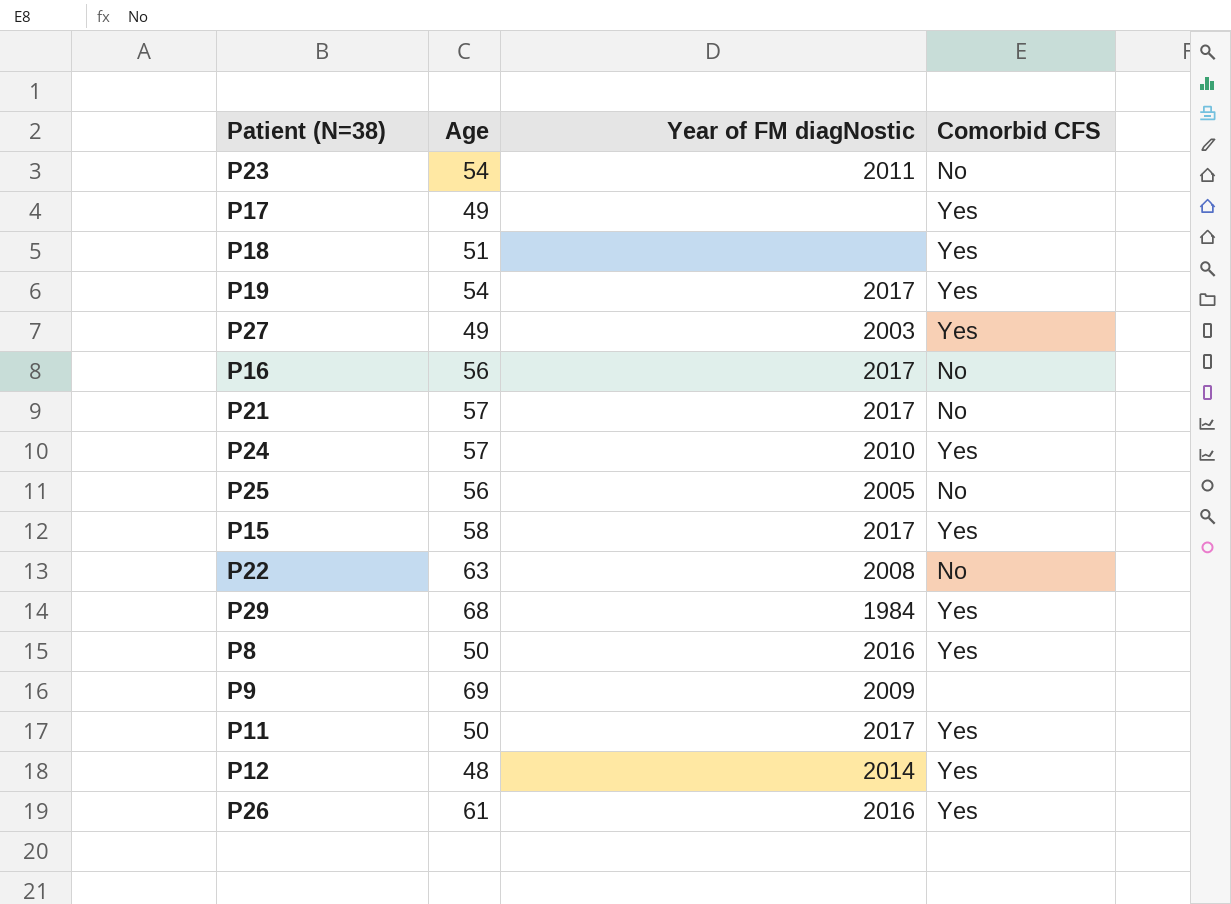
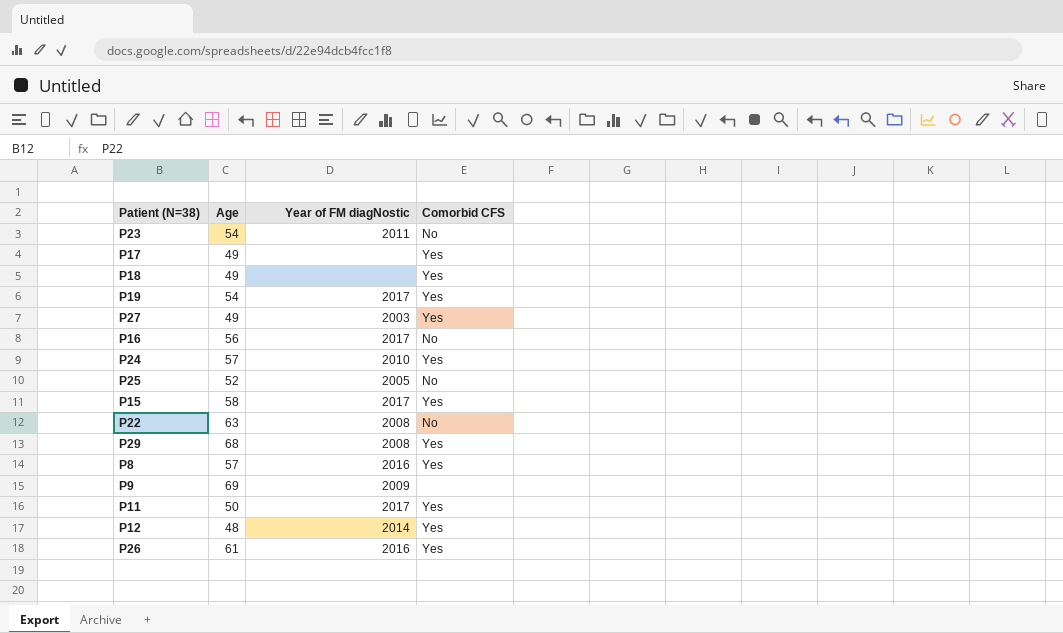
row P21: 57 | 2017 | No -> none
P18 | Age: 51 -> 49
P25 | Age: 56 -> 52
P29 | Year of FM diagNostic: 1984 -> 2008
P8 | Age: 50 -> 57

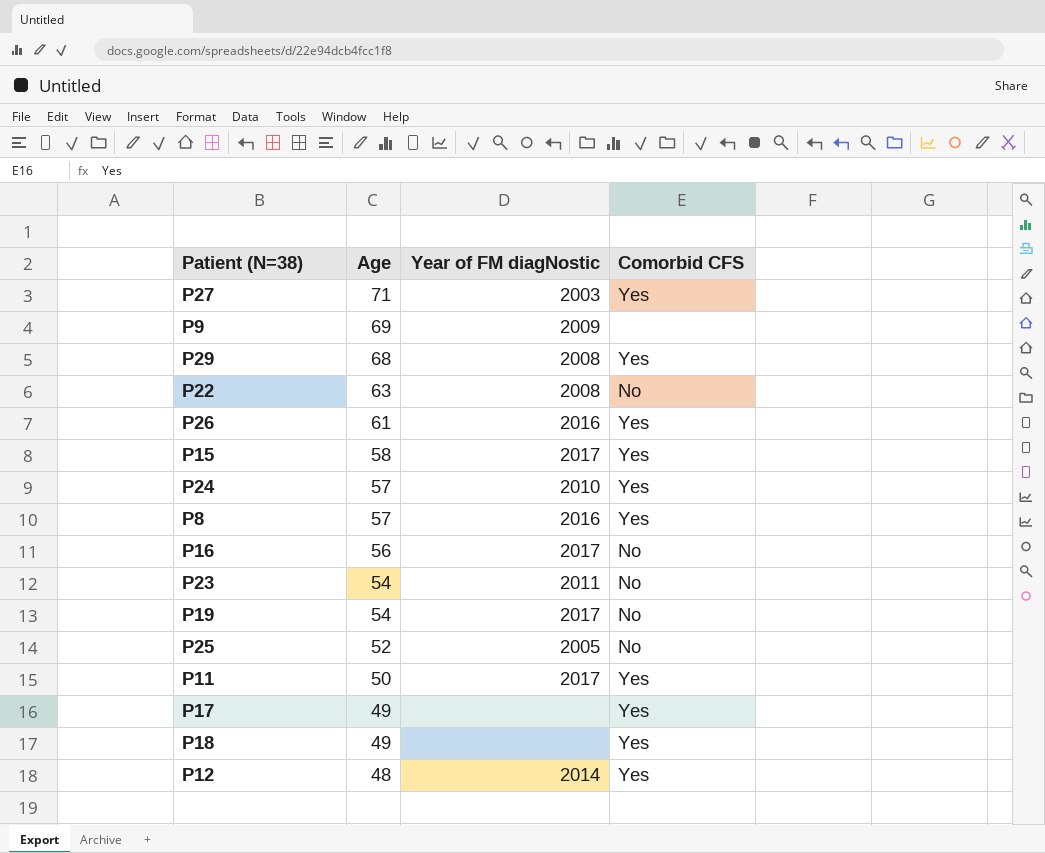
row order: none -> Age descending
P27 | Age: 49 -> 71
P19 | Comorbid CFS: Yes -> No

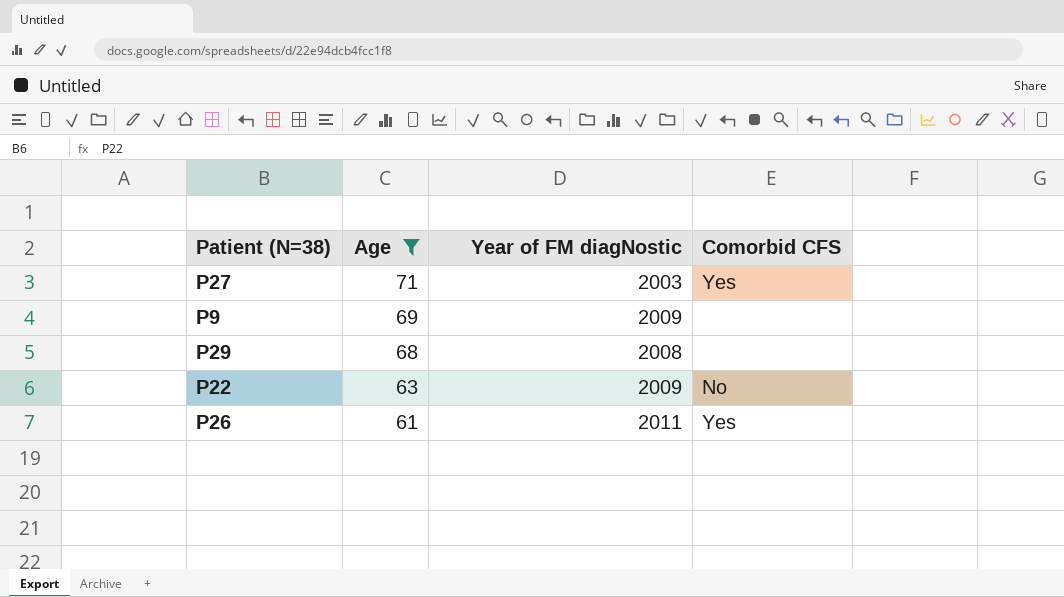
filter: none -> Age >= 61
P29 | Comorbid CFS: Yes -> none
P22 | Year of FM diagNostic: 2008 -> 2009
P26 | Year of FM diagNostic: 2016 -> 2011

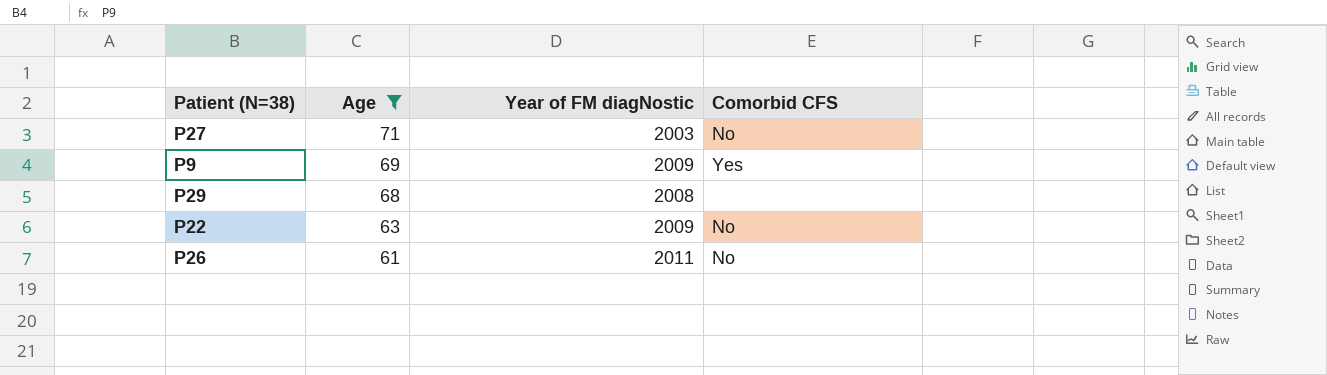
P27 | Comorbid CFS: Yes -> No
P9 | Comorbid CFS: none -> Yes
P26 | Comorbid CFS: Yes -> No

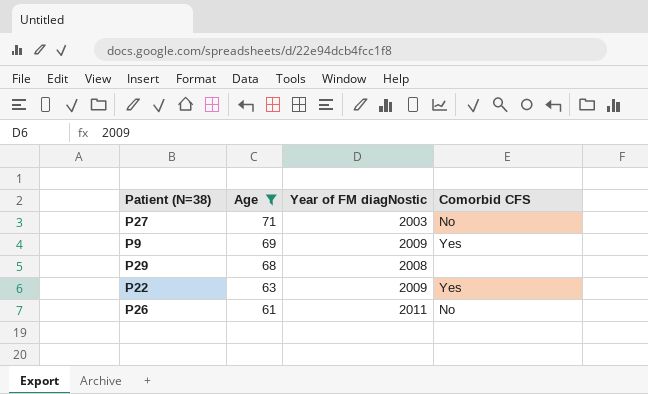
P22 | Comorbid CFS: No -> Yes

